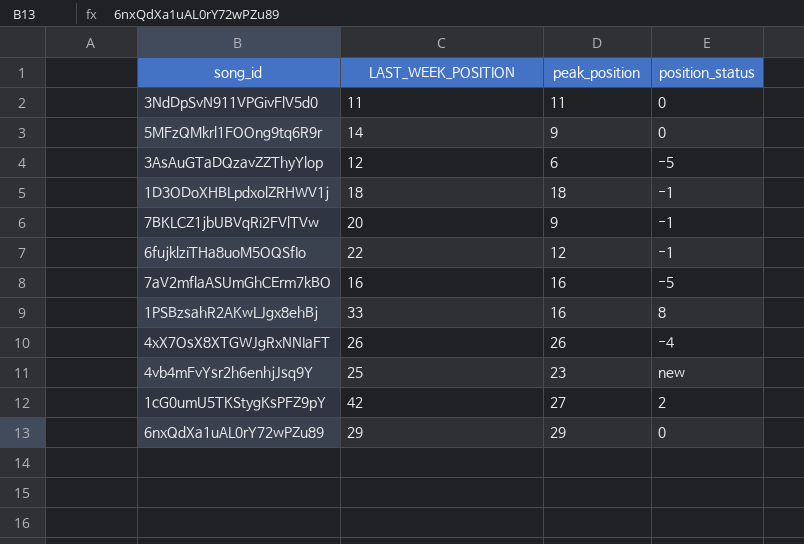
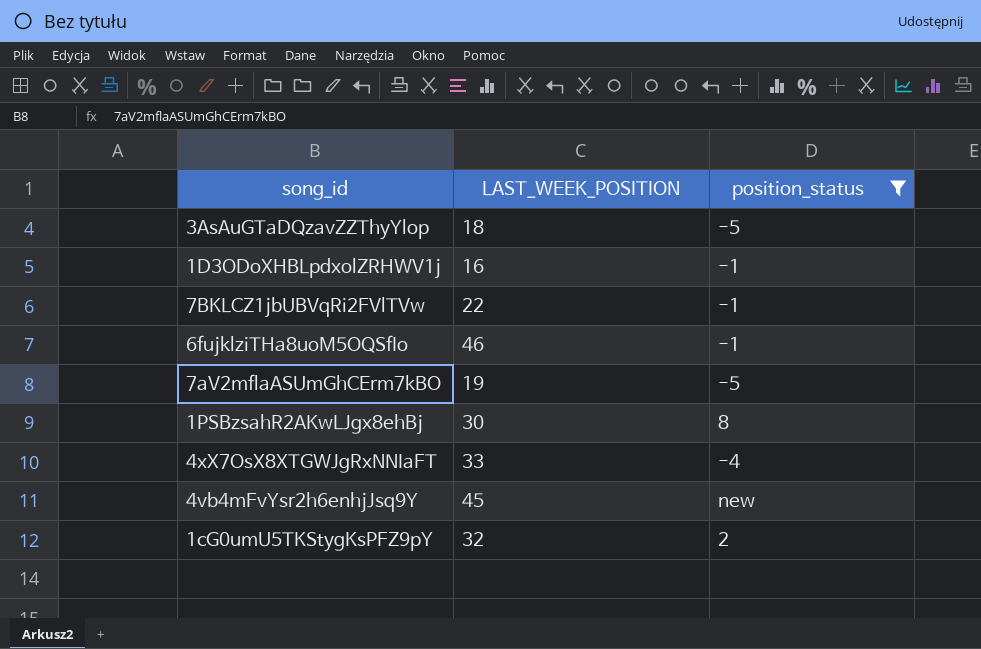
filter: none -> position_status != 0
column peak_position | position: 3 -> none
3AsAuGTaDQzavZZThyYlop | LAST_WEEK_POSITION: 12 -> 18
1D3ODoXHBLpdxolZRHWV1j | LAST_WEEK_POSITION: 18 -> 16
7BKLCZ1jbUBVqRi2FVlTVw | LAST_WEEK_POSITION: 20 -> 22
6fujklziTHa8uoM5OQSfIo | LAST_WEEK_POSITION: 22 -> 46
7aV2mflaASUmGhCErm7kBO | LAST_WEEK_POSITION: 16 -> 19
1PSBzsahR2AKwLJgx8ehBj | LAST_WEEK_POSITION: 33 -> 30
4xX7OsX8XTGWJgRxNNIaFT | LAST_WEEK_POSITION: 26 -> 33
4vb4mFvYsr2h6enhjJsq9Y | LAST_WEEK_POSITION: 25 -> 45
1cG0umU5TKStygKsPFZ9pY | LAST_WEEK_POSITION: 42 -> 32

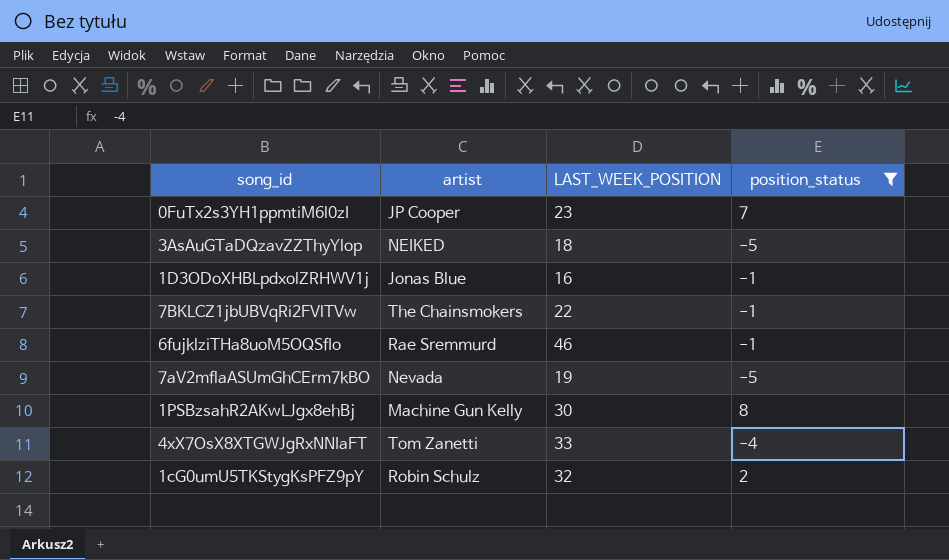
column artist | position: none -> 2
row 4vb4mFvYsr2h6enhjJsq9Y: 45 | new -> none
row 0FuTx2s3YH1ppmtiM6l0zI: none -> JP Cooper | 23 | 7

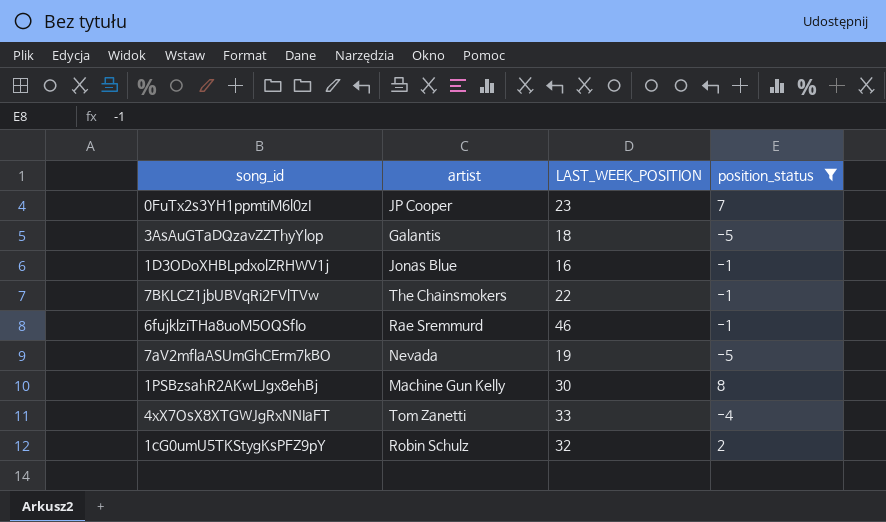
3AsAuGTaDQzavZZThyYlop | artist: NEIKED -> Galantis

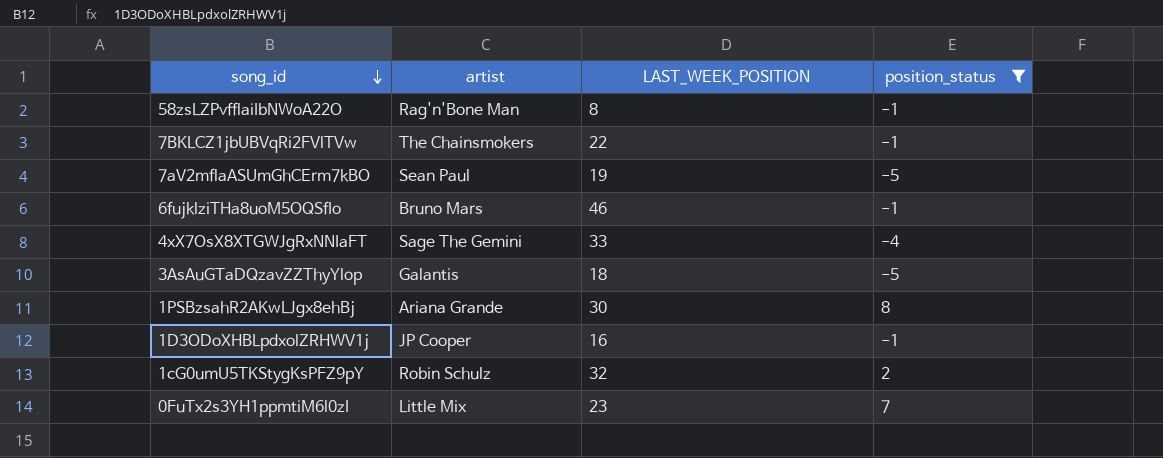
row order: none -> song_id descending
row 58zsLZPvfflaiIbNWoA22O: none -> Rag'n'Bone Man | 8 | -1
7aV2mflaASUmGhCErm7kBO | artist: Nevada -> Sean Paul
6fujklziTHa8uoM5OQSfIo | artist: Rae Sremmurd -> Bruno Mars
4xX7OsX8XTGWJgRxNNIaFT | artist: Tom Zanetti -> Sage The Gemini
1PSBzsahR2AKwLJgx8ehBj | artist: Machine Gun Kelly -> Ariana Grande
1D3ODoXHBLpdxolZRHWV1j | artist: Jonas Blue -> JP Cooper
0FuTx2s3YH1ppmtiM6l0zI | artist: JP Cooper -> Little Mix

